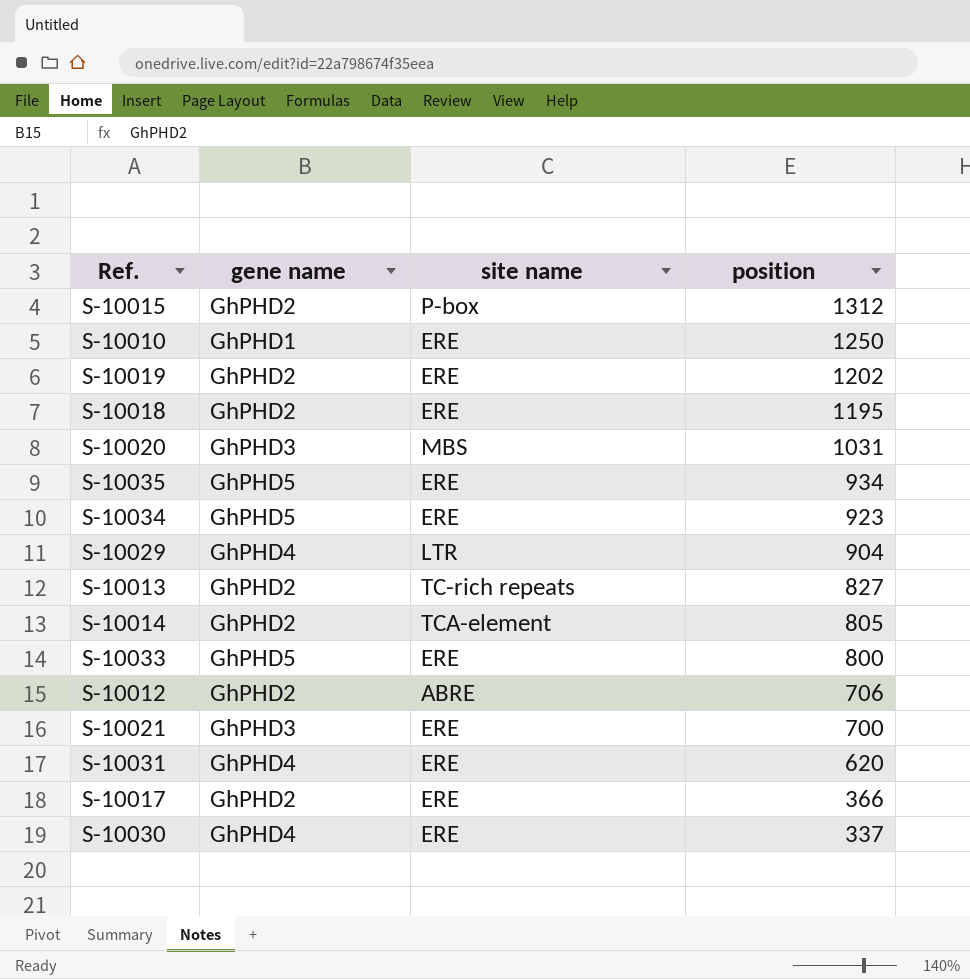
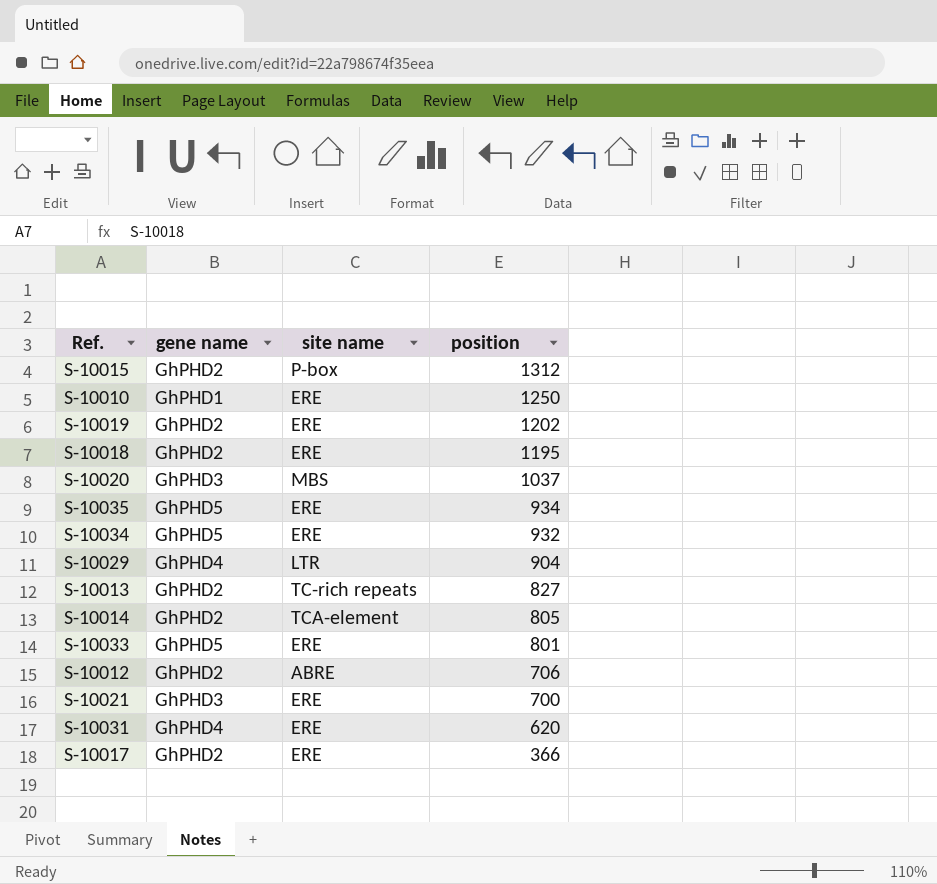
row S-10030: GhPHD4 | ERE | 337 -> none
S-10020 | position: 1031 -> 1037
S-10034 | position: 923 -> 932
S-10033 | position: 800 -> 801

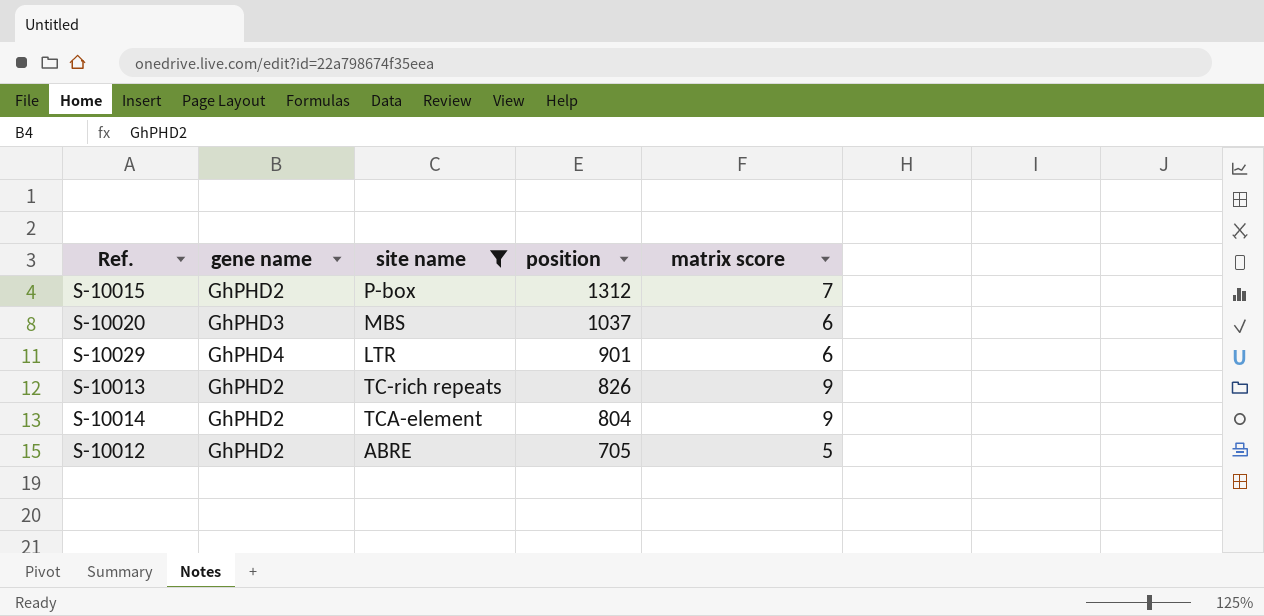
filter: none -> site name != ERE
column matrix score | position: none -> 5
S-10029 | position: 904 -> 901
S-10013 | position: 827 -> 826
S-10014 | position: 805 -> 804
S-10012 | position: 706 -> 705

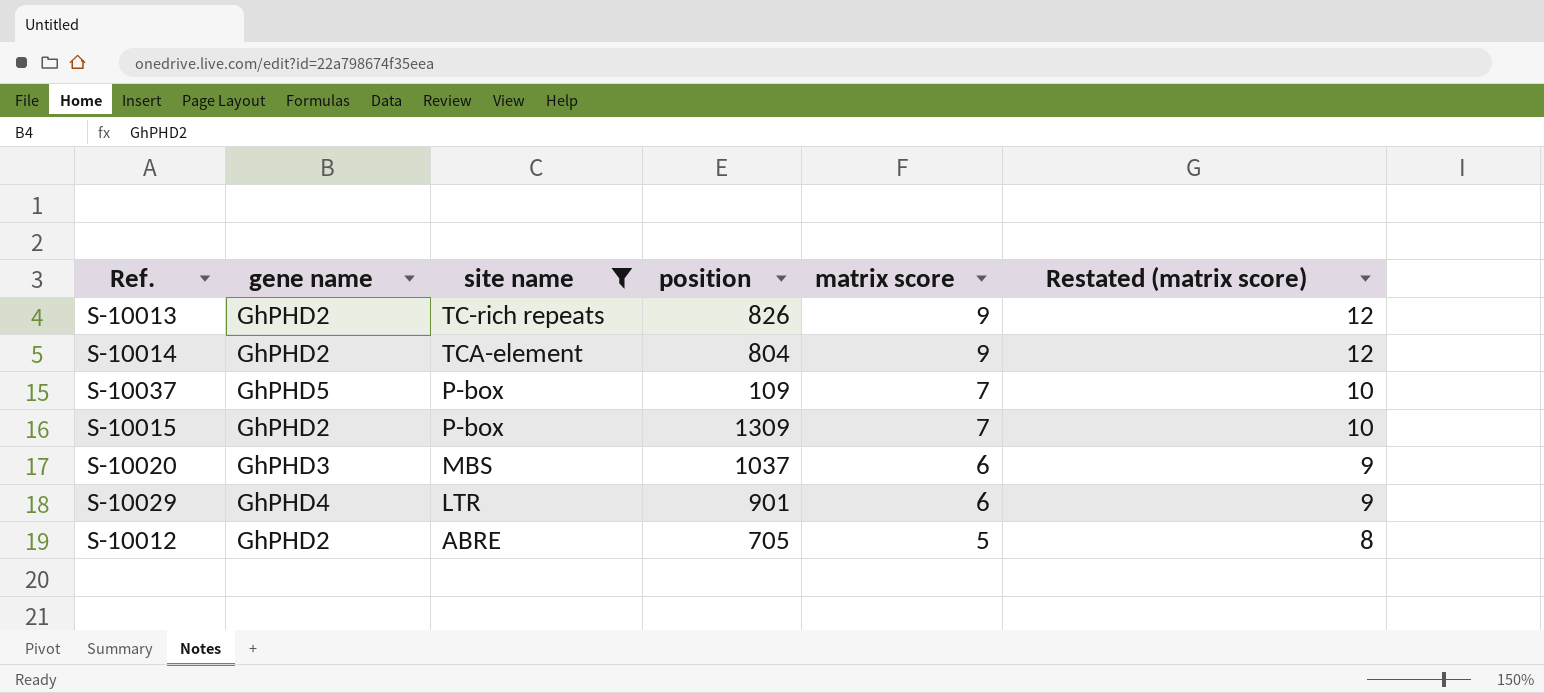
row order: position descending -> matrix score descending
column Restated (matrix score) | formula: none -> [matrix score] + 3
row S-10037: none -> GhPHD5 | P-box | 109 | 7 | 10
S-10015 | position: 1312 -> 1309

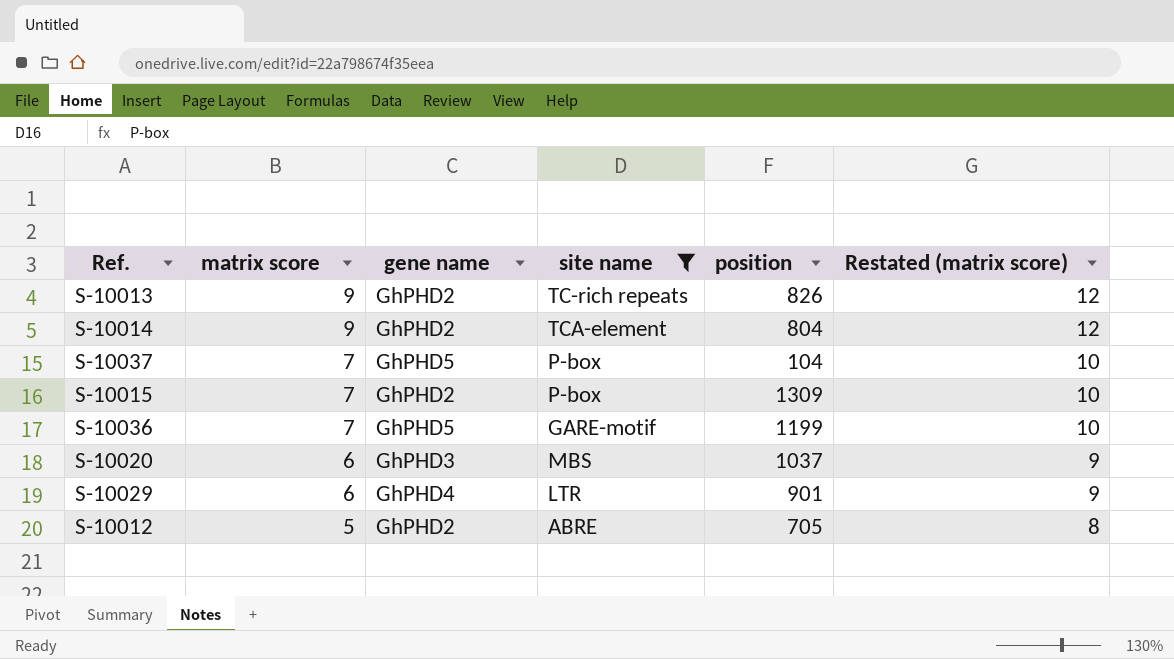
column matrix score | position: 5 -> 2
S-10037 | position: 109 -> 104
row S-10036: none -> 7 | GhPHD5 | GARE-motif | 1199 | 10

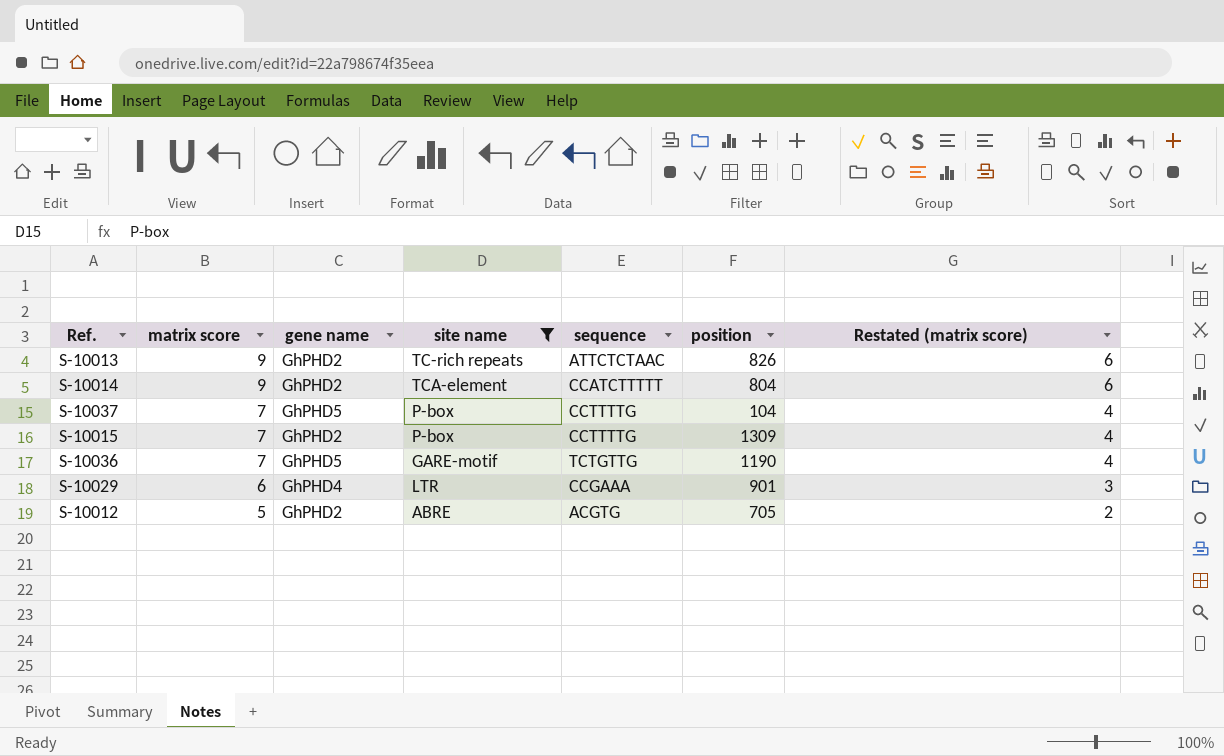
column sequence | position: none -> 5
column Restated (matrix score) | formula: [matrix score] + 3 -> [matrix score] - 3
row S-10020: 6 | GhPHD3 | MBS | 1037 | 9 -> none
S-10036 | position: 1199 -> 1190

